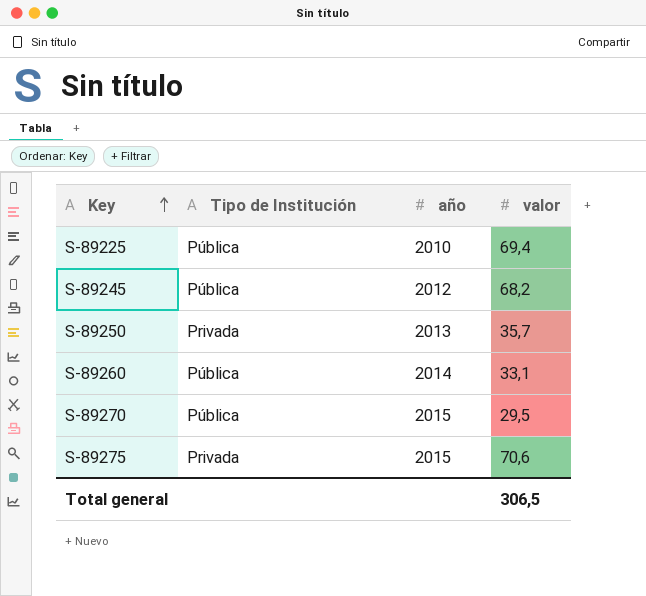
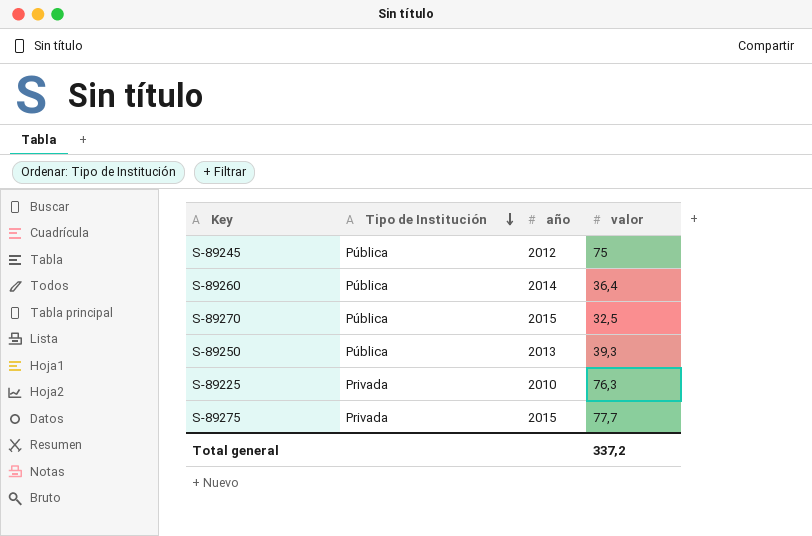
row order: Key ascending -> Tipo de Institución descending
S-89245 | valor: 68,2 -> 75
S-89260 | valor: 33,1 -> 36,4
S-89270 | valor: 29,5 -> 32,5
S-89250 | Tipo de Institución: Privada -> Pública
S-89250 | valor: 35,7 -> 39,3
S-89225 | Tipo de Institución: Pública -> Privada
S-89225 | valor: 69,4 -> 76,3
S-89275 | valor: 70,6 -> 77,7
Total general | valor: 306,5 -> 337,2

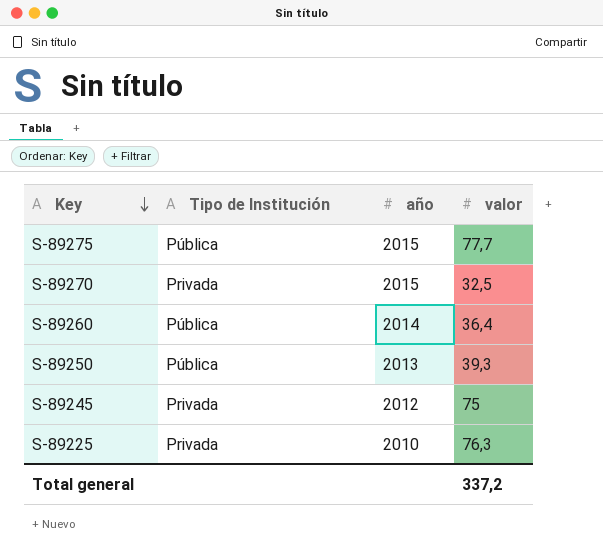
row order: Tipo de Institución descending -> Key descending
S-89275 | Tipo de Institución: Privada -> Pública
S-89270 | Tipo de Institución: Pública -> Privada
S-89245 | Tipo de Institución: Pública -> Privada

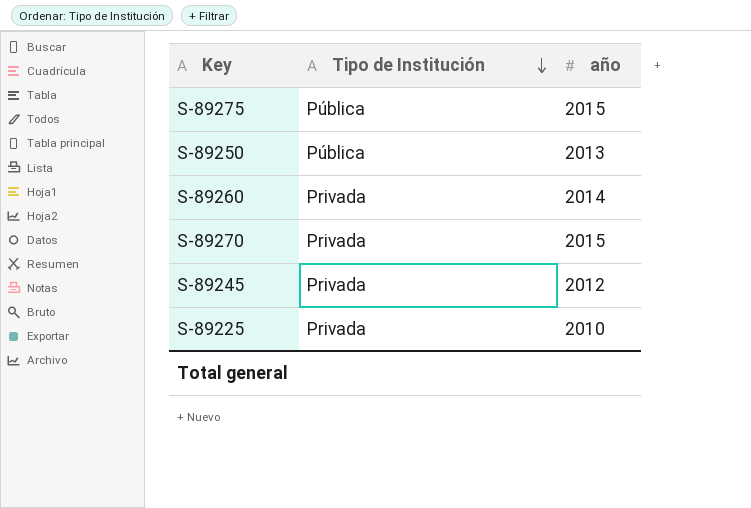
row order: Key descending -> Tipo de Institución descending
column valor | position: 4 -> none
S-89260 | Tipo de Institución: Pública -> Privada

